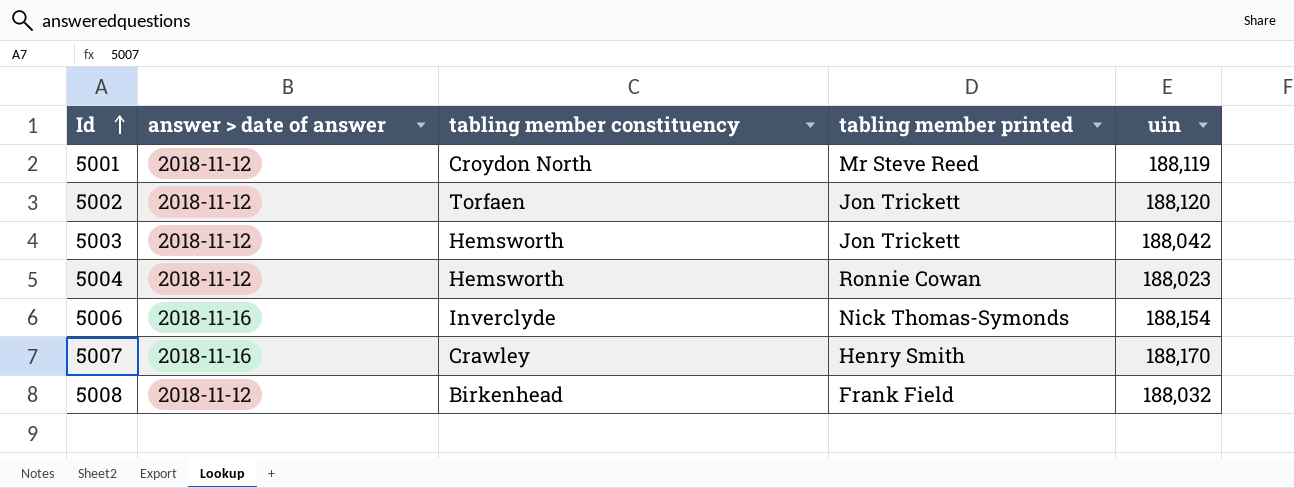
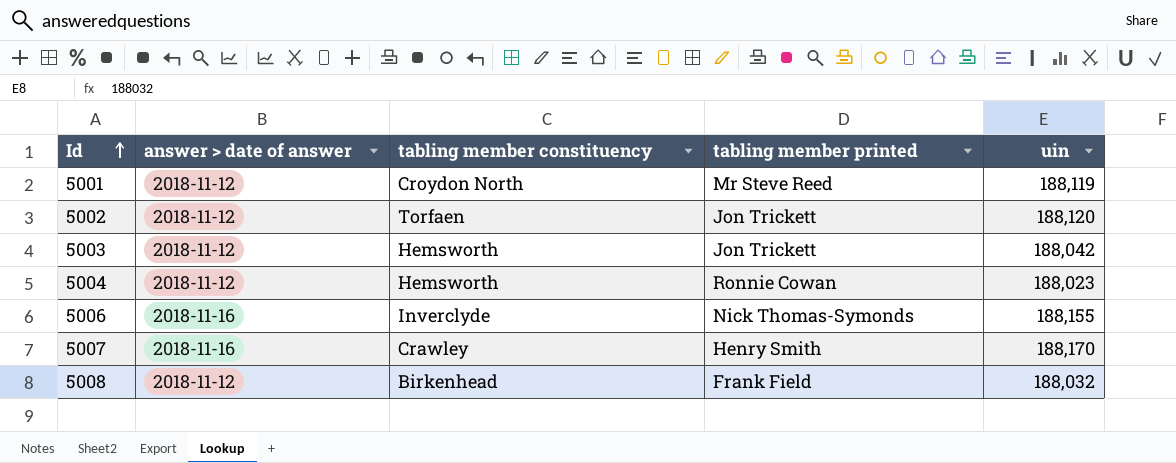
5006 | uin: 188,154 -> 188,155

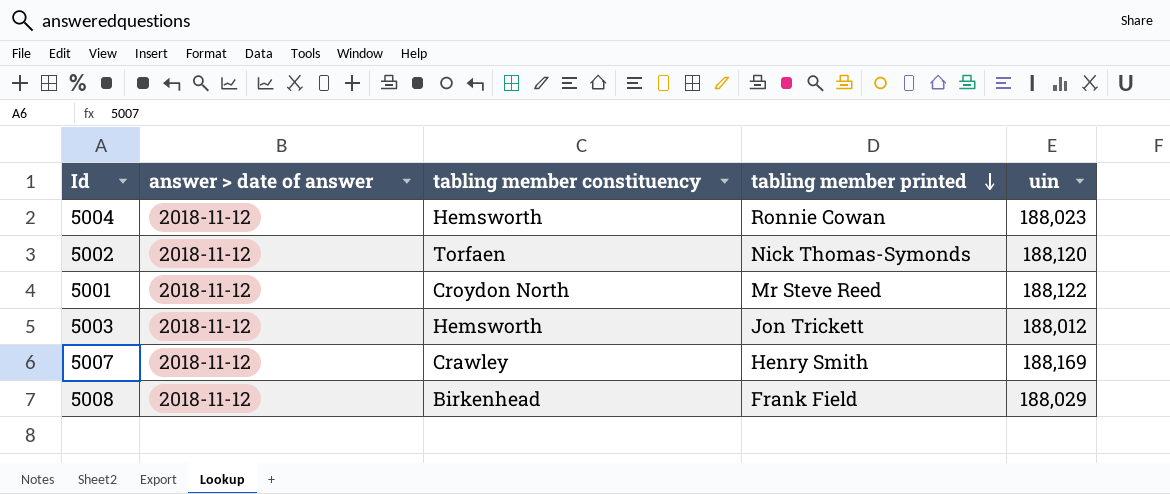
row order: Id ascending -> tabling member printed descending
row 5006: 2018-11-16 | Inverclyde | Nick Thomas-Symonds | 188,155 -> none
5002 | tabling member printed: Jon Trickett -> Nick Thomas-Symonds
5001 | uin: 188,119 -> 188,122
5003 | uin: 188,042 -> 188,012
5007 | answer > date of answer: 2018-11-16 -> 2018-11-12
5007 | uin: 188,170 -> 188,169
5008 | uin: 188,032 -> 188,029

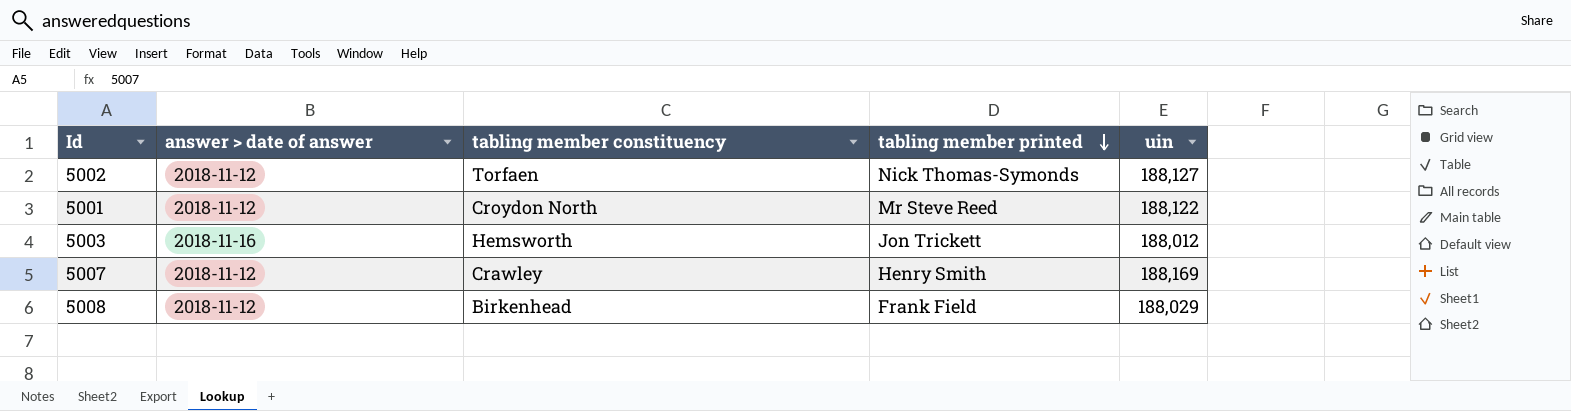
row 5004: 2018-11-12 | Hemsworth | Ronnie Cowan | 188,023 -> none
5002 | uin: 188,120 -> 188,127
5003 | answer > date of answer: 2018-11-12 -> 2018-11-16

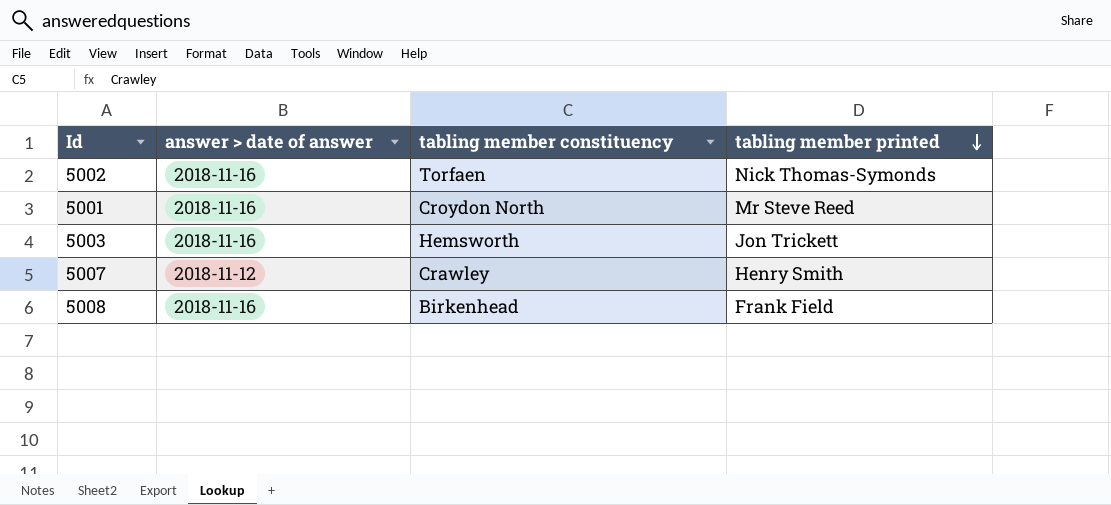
column uin | position: 5 -> none
5002 | answer > date of answer: 2018-11-12 -> 2018-11-16
5001 | answer > date of answer: 2018-11-12 -> 2018-11-16
5008 | answer > date of answer: 2018-11-12 -> 2018-11-16

